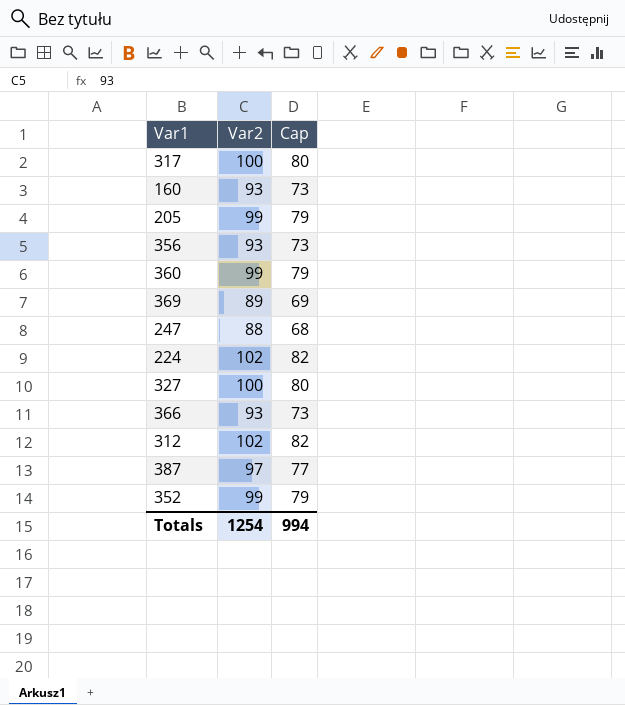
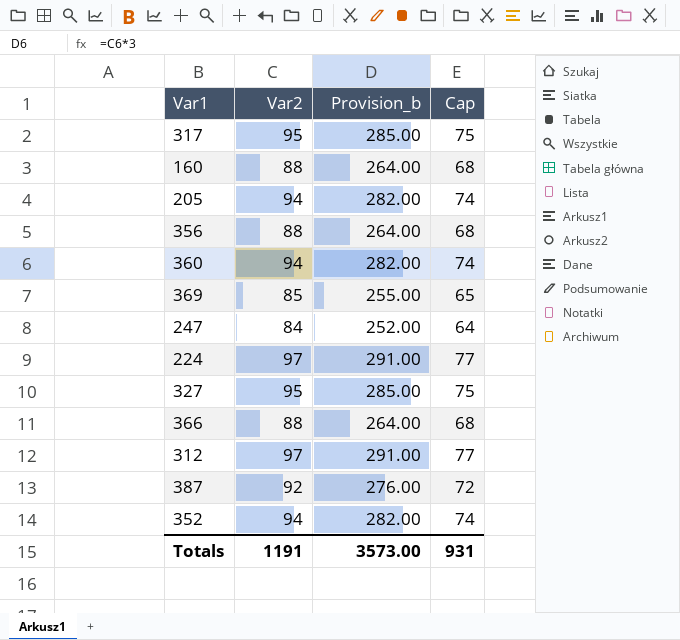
column Provision_b | formula: none -> [Var2] * 3
317 | Var2: 100 -> 95
317 | Cap: 80 -> 75
160 | Var2: 93 -> 88
160 | Cap: 73 -> 68
205 | Var2: 99 -> 94
205 | Cap: 79 -> 74
356 | Var2: 93 -> 88
356 | Cap: 73 -> 68
360 | Var2: 99 -> 94
360 | Cap: 79 -> 74
369 | Var2: 89 -> 85
369 | Cap: 69 -> 65
247 | Var2: 88 -> 84
247 | Cap: 68 -> 64
224 | Var2: 102 -> 97
224 | Cap: 82 -> 77
327 | Var2: 100 -> 95
327 | Cap: 80 -> 75
366 | Var2: 93 -> 88
366 | Cap: 73 -> 68
312 | Var2: 102 -> 97
312 | Cap: 82 -> 77
387 | Var2: 97 -> 92
387 | Cap: 77 -> 72
352 | Var2: 99 -> 94
352 | Cap: 79 -> 74
Totals | Var2: 1254 -> 1191
Totals | Cap: 994 -> 931

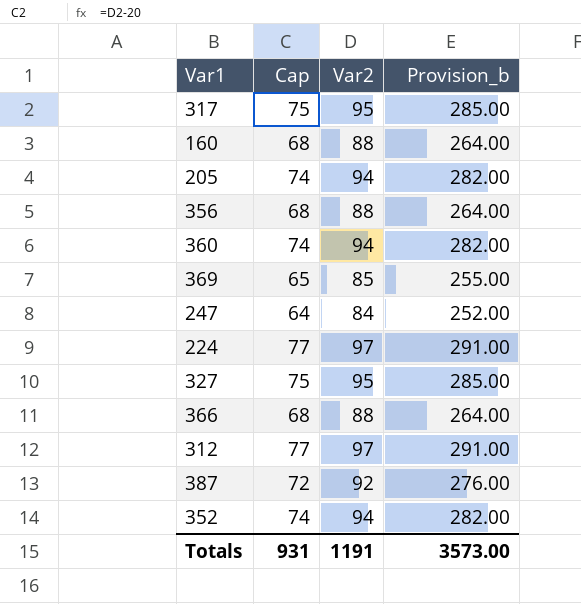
column Cap | position: 4 -> 2

